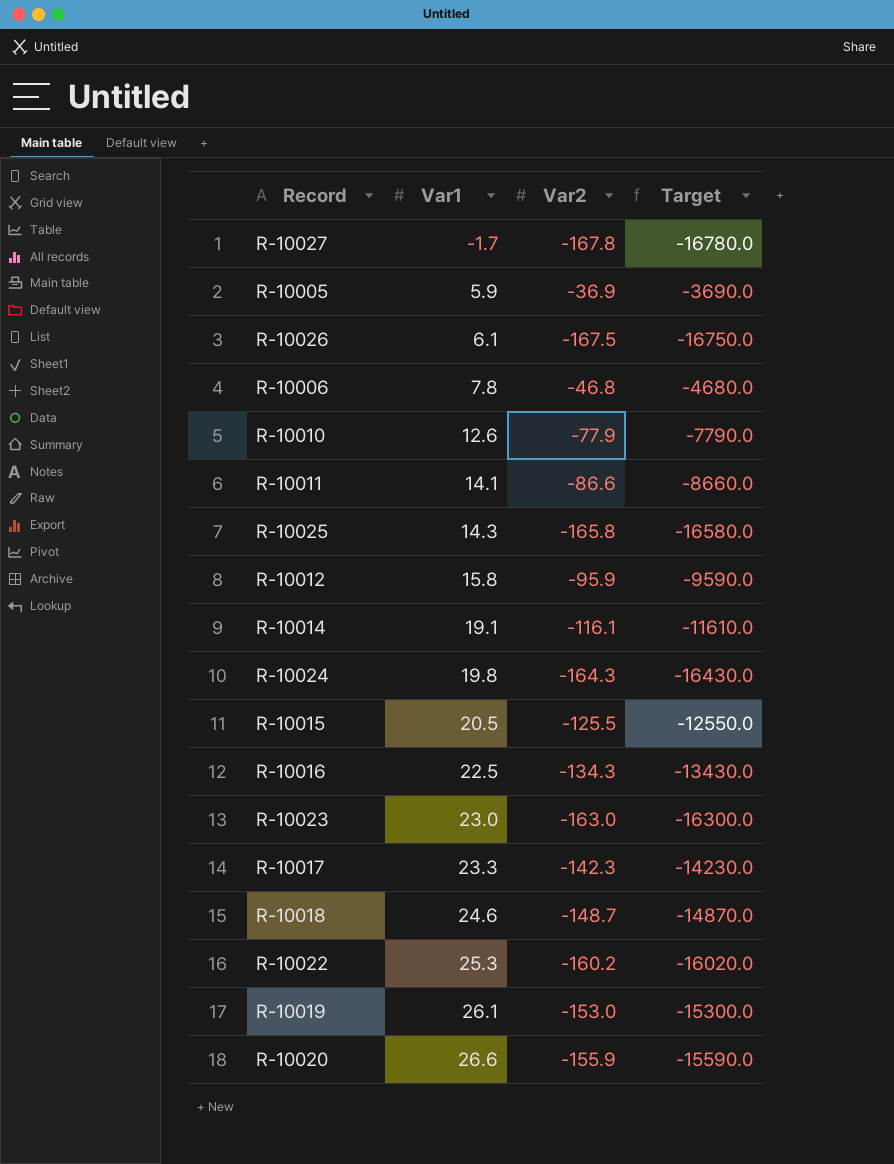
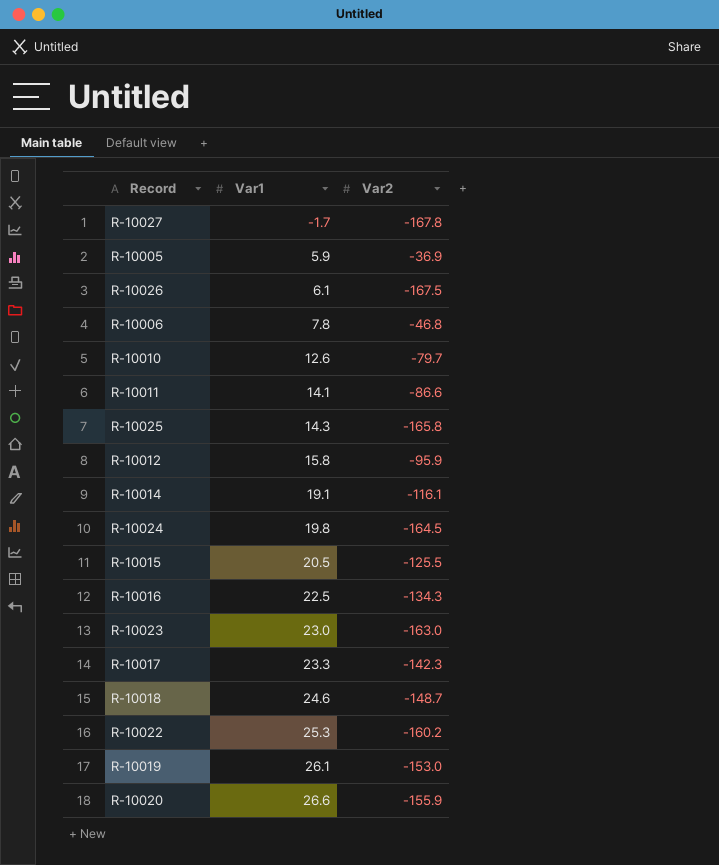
column Target | formula: [Var2] * 100 -> none
R-10010 | Var2: -77.9 -> -79.7
R-10024 | Var2: -164.3 -> -164.5

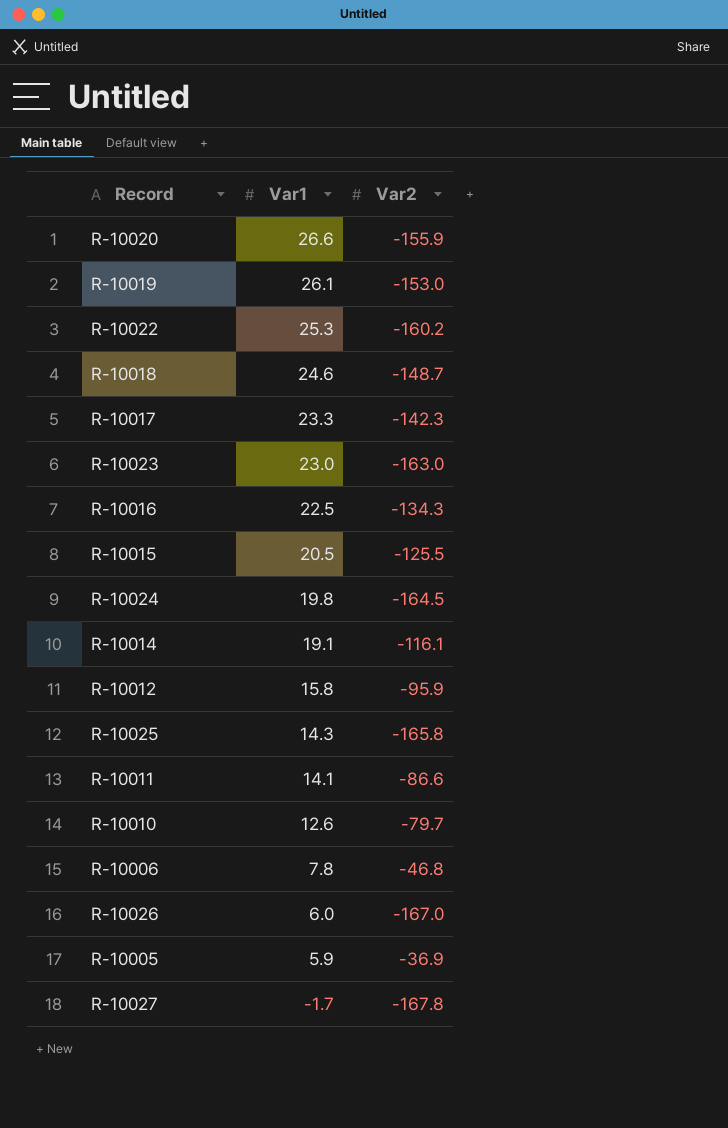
row order: Var1 ascending -> Var1 descending
R-10026 | Var1: 6.1 -> 6.0
R-10026 | Var2: -167.5 -> -167.0

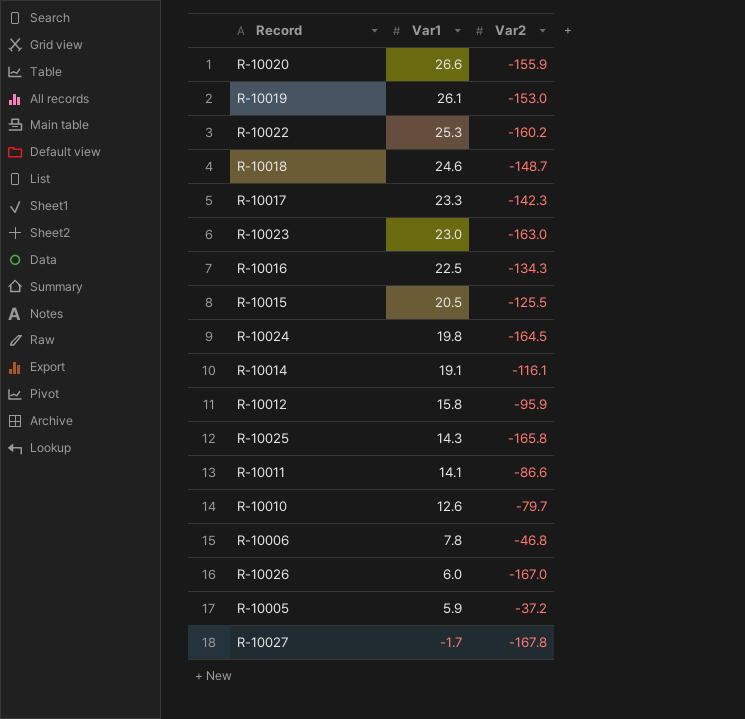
R-10005 | Var2: -36.9 -> -37.2

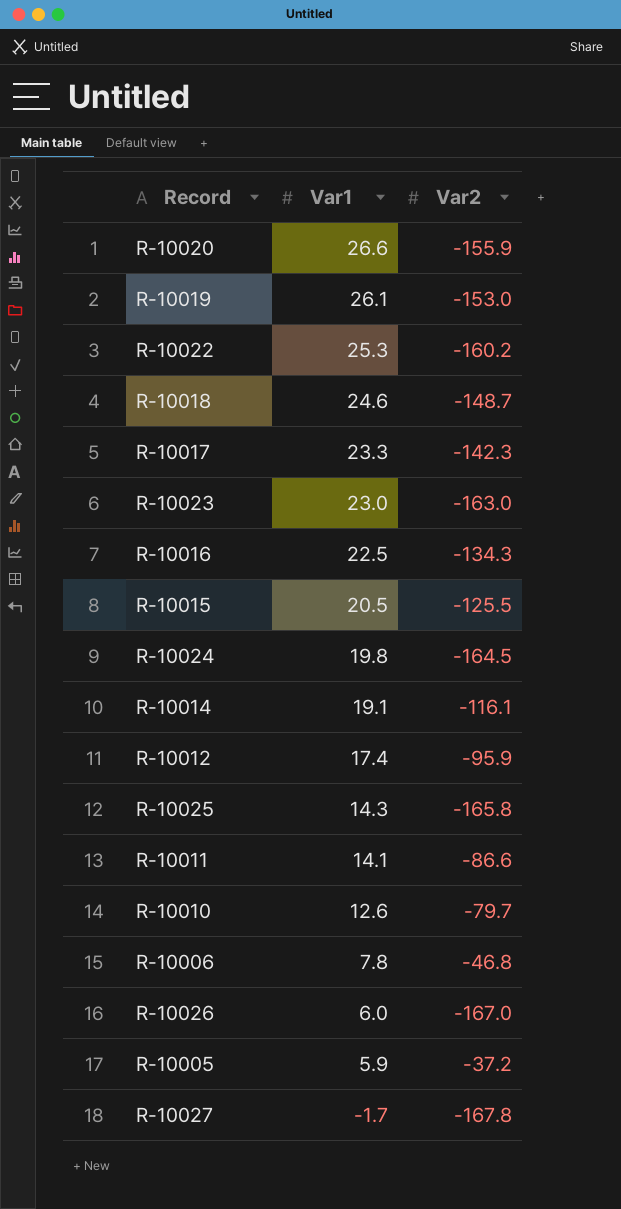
R-10012 | Var1: 15.8 -> 17.4

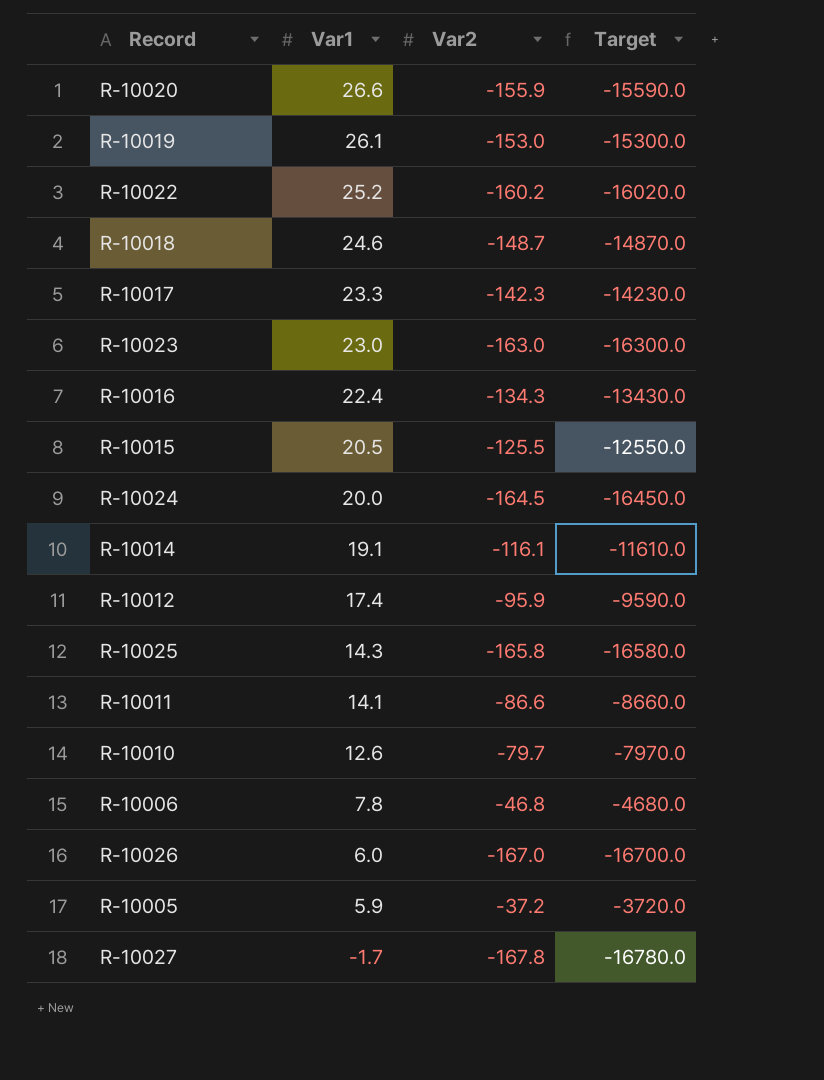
column Target | formula: none -> [Var2] * 100
R-10022 | Var1: 25.3 -> 25.2
R-10016 | Var1: 22.5 -> 22.4
R-10024 | Var1: 19.8 -> 20.0

